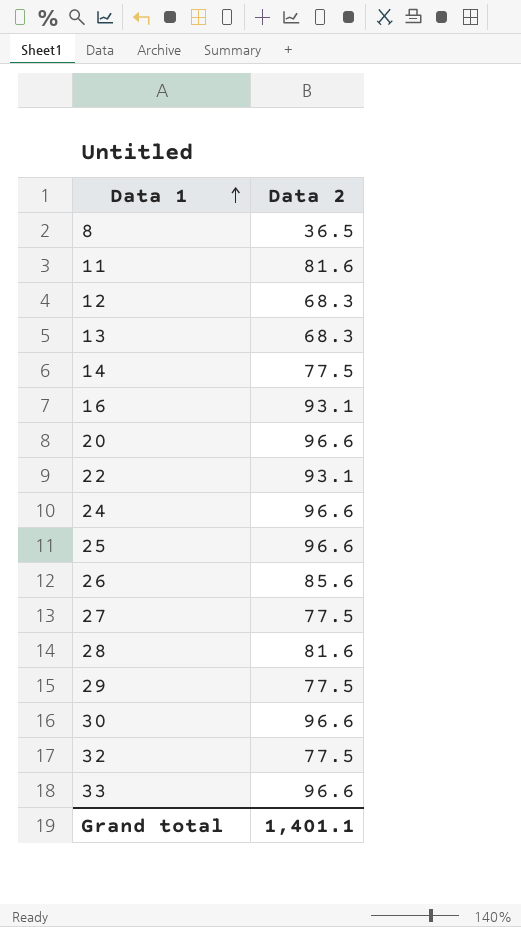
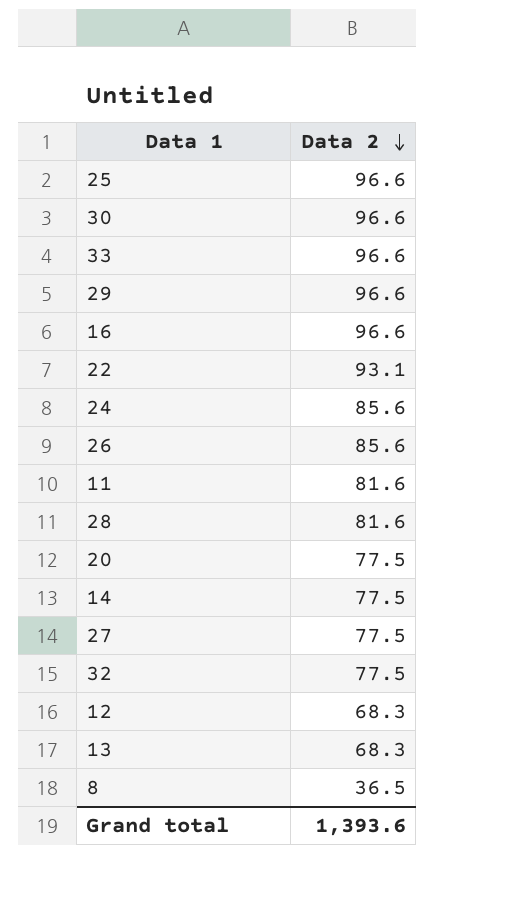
row order: Data 1 ascending -> Data 2 descending
29 | Data 2: 77.5 -> 96.6
16 | Data 2: 93.1 -> 96.6
24 | Data 2: 96.6 -> 85.6
20 | Data 2: 96.6 -> 77.5
Grand total | Data 2: 1,401.1 -> 1,393.6

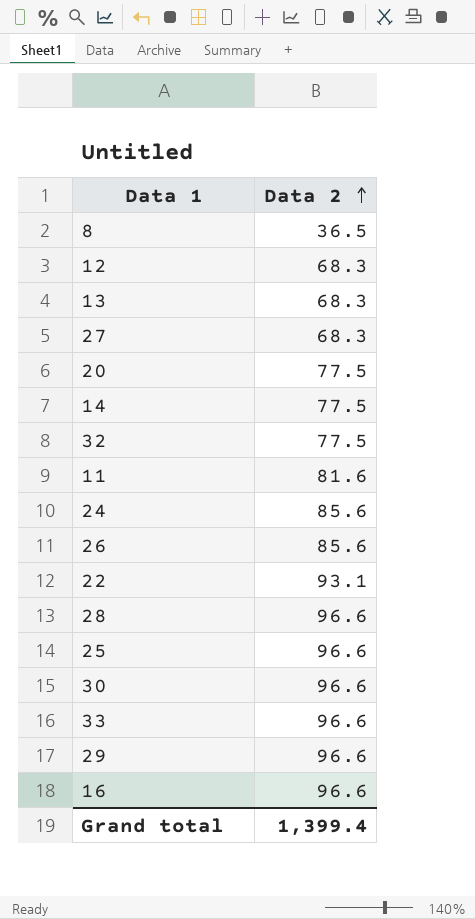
row order: Data 2 descending -> Data 2 ascending
27 | Data 2: 77.5 -> 68.3
28 | Data 2: 81.6 -> 96.6
Grand total | Data 2: 1,393.6 -> 1,399.4

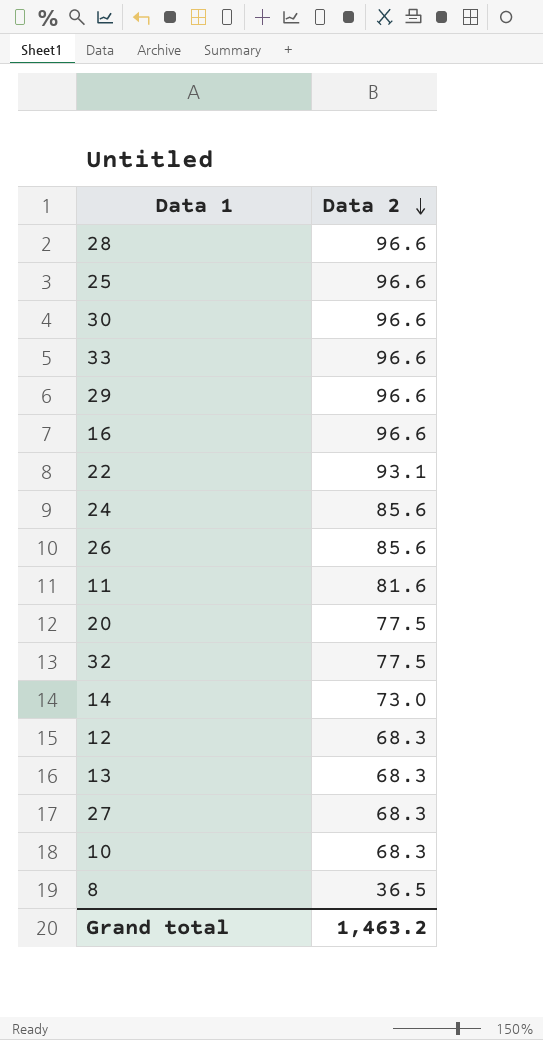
row order: Data 2 ascending -> Data 2 descending
14 | Data 2: 77.5 -> 73.0
row 10: none -> 68.3
Grand total | Data 2: 1,399.4 -> 1,463.2

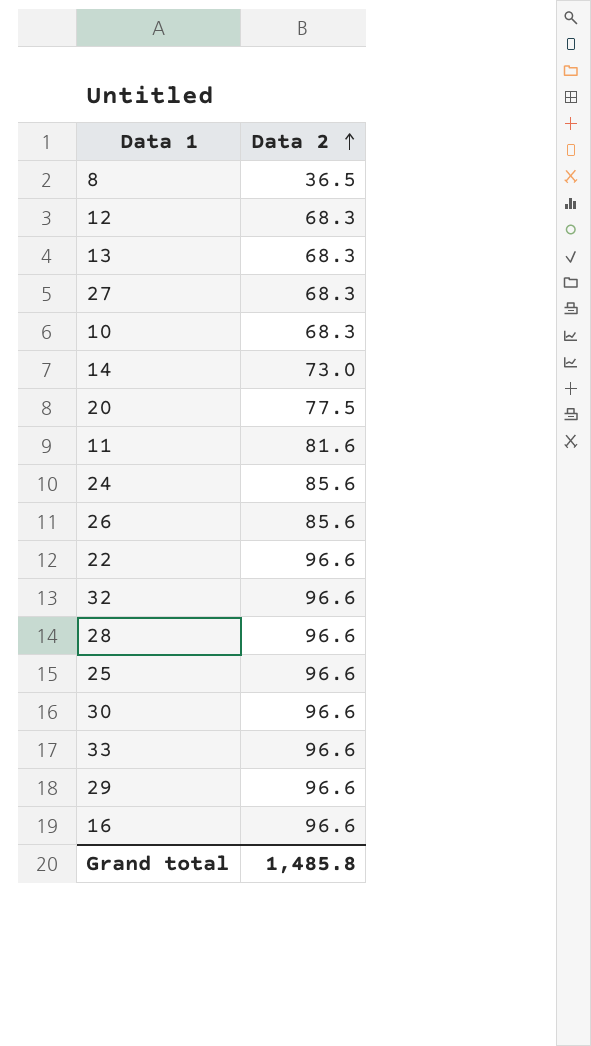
row order: Data 2 descending -> Data 2 ascending
22 | Data 2: 93.1 -> 96.6
32 | Data 2: 77.5 -> 96.6
Grand total | Data 2: 1,463.2 -> 1,485.8

